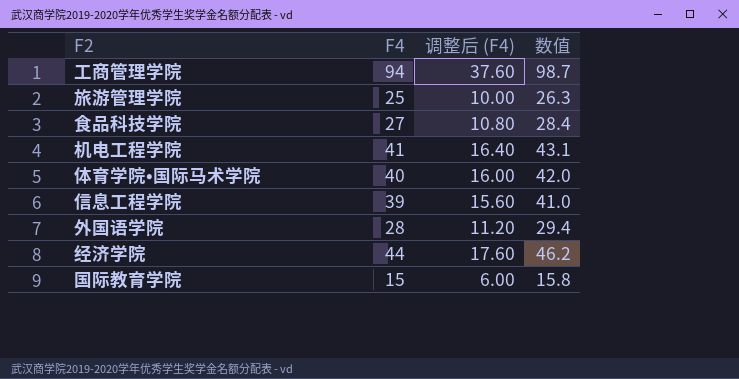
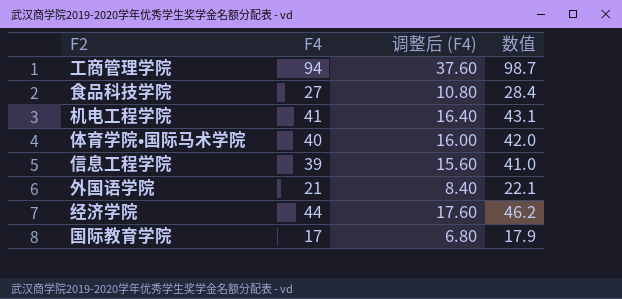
row 旅游管理学院: 25 | 10.00 | 26.3 -> none
外国语学院 | F4: 28 -> 21
外国语学院 | 调整后 (F4): 11.20 -> 8.40
外国语学院 | 数值: 29.4 -> 22.1
国际教育学院 | F4: 15 -> 17
国际教育学院 | 调整后 (F4): 6.00 -> 6.80
国际教育学院 | 数值: 15.8 -> 17.9

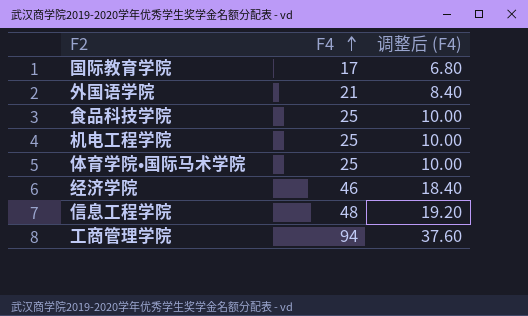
row order: none -> F4 ascending
column 数值 | formula: [F4] * 1.05 -> none
食品科技学院 | F4: 27 -> 25
食品科技学院 | 调整后 (F4): 10.80 -> 10.00
机电工程学院 | F4: 41 -> 25
机电工程学院 | 调整后 (F4): 16.40 -> 10.00
体育学院•国际马术学院 | F4: 40 -> 25
体育学院•国际马术学院 | 调整后 (F4): 16.00 -> 10.00
经济学院 | F4: 44 -> 46
经济学院 | 调整后 (F4): 17.60 -> 18.40
信息工程学院 | F4: 39 -> 48
信息工程学院 | 调整后 (F4): 15.60 -> 19.20

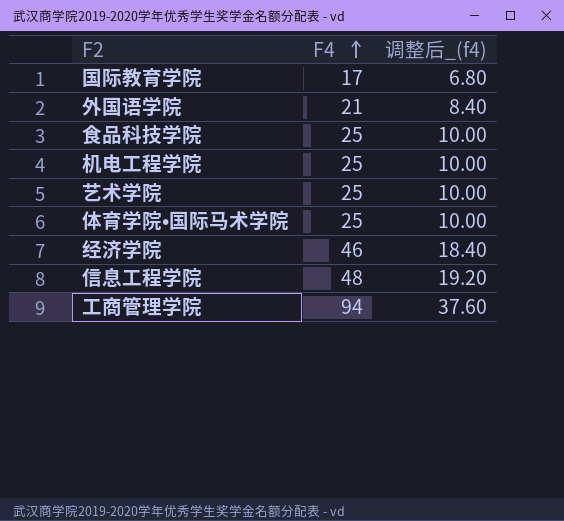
column name: 调整后 (F4) -> 调整后_(f4)
row 艺术学院: none -> 25 | 10.00

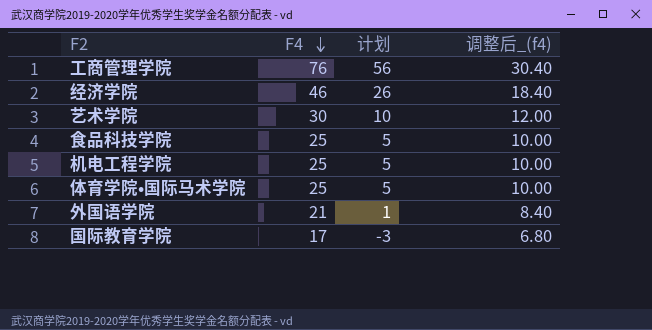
row order: F4 ascending -> F4 descending
column 计划 | formula: none -> [F4] - 20
row 信息工程学院: 48 | 19.20 -> none
工商管理学院 | F4: 94 -> 76
工商管理学院 | 调整后_(f4): 37.60 -> 30.40
艺术学院 | F4: 25 -> 30
艺术学院 | 调整后_(f4): 10.00 -> 12.00

